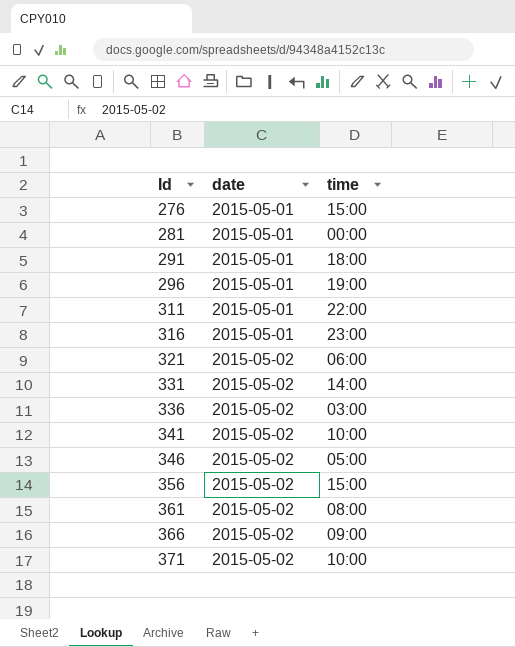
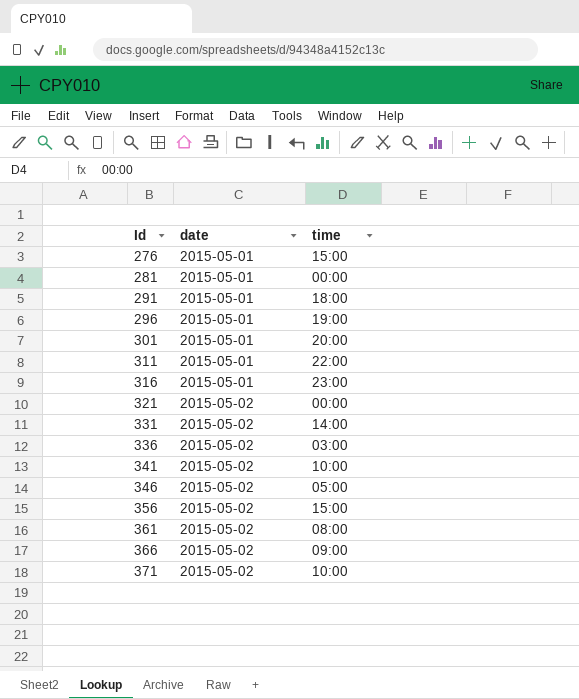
row 301: none -> 2015-05-01 | 20:00
321 | time: 06:00 -> 00:00

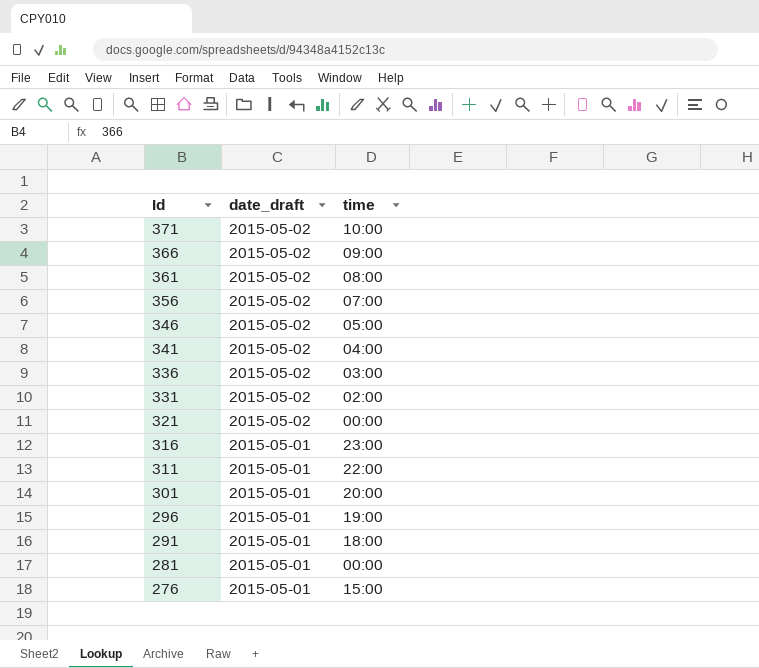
row order: Id ascending -> Id descending
column name: date -> date_draft
356 | time: 15:00 -> 07:00
341 | time: 10:00 -> 04:00
331 | time: 14:00 -> 02:00

